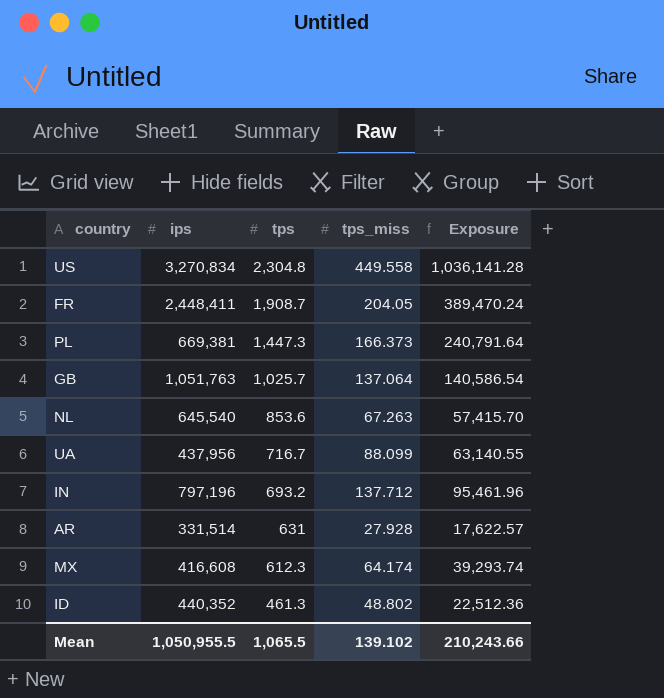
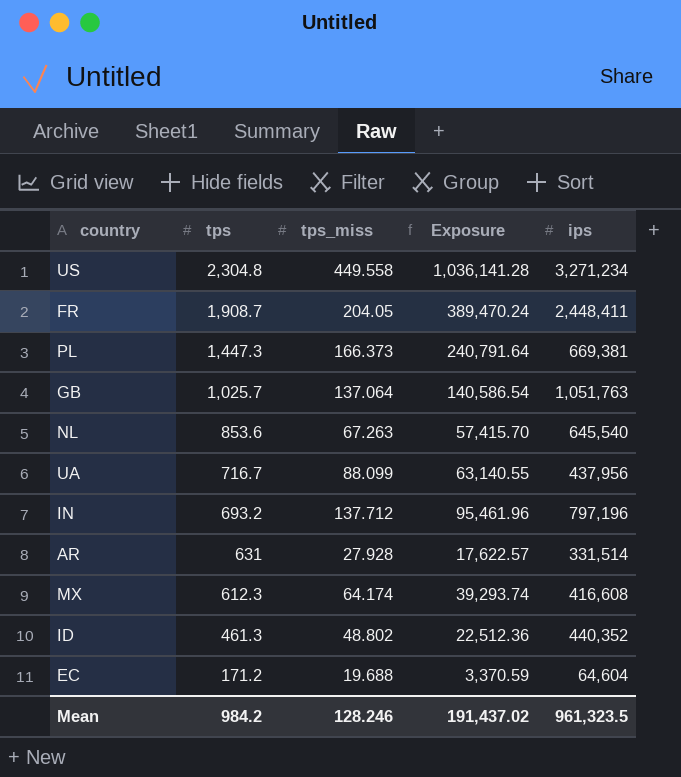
column ips | position: 2 -> 5
US | ips: 3,270,834 -> 3,271,234
row EC: none -> 171.2 | 19.688 | 3,370.59 | 64,604
Mean | tps: 1,065.5 -> 984.2
Mean | tps_miss: 139.102 -> 128.246
Mean | Exposure: 210,243.66 -> 191,437.02
Mean | ips: 1,050,955.5 -> 961,323.5

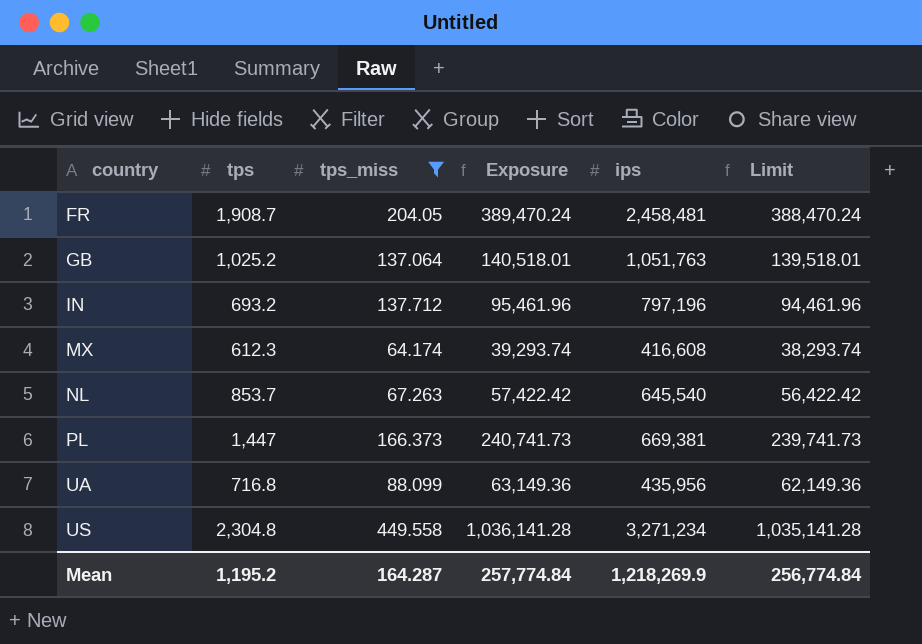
filter: none -> tps_miss >= 64.174
row order: tps descending -> country ascending
column Limit | formula: none -> [Exposure] - 1000
FR | ips: 2,448,411 -> 2,458,481
GB | tps: 1,025.7 -> 1,025.2
GB | Exposure: 140,586.54 -> 140,518.01
NL | tps: 853.6 -> 853.7
NL | Exposure: 57,415.70 -> 57,422.42
PL | tps: 1,447.3 -> 1,447
PL | Exposure: 240,791.64 -> 240,741.73
UA | tps: 716.7 -> 716.8
UA | Exposure: 63,140.55 -> 63,149.36
UA | ips: 437,956 -> 435,956
Mean | tps: 984.2 -> 1,195.2
Mean | tps_miss: 128.246 -> 164.287
Mean | Exposure: 191,437.02 -> 257,774.84
Mean | ips: 961,323.5 -> 1,218,269.9

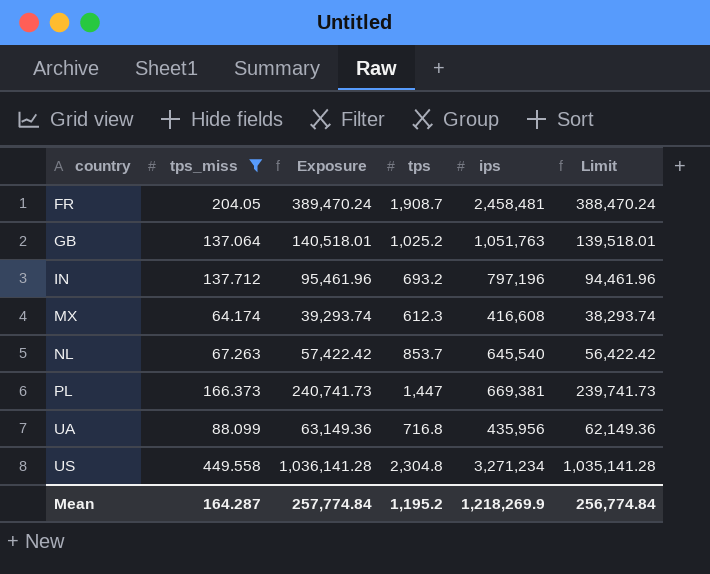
column tps | position: 2 -> 4

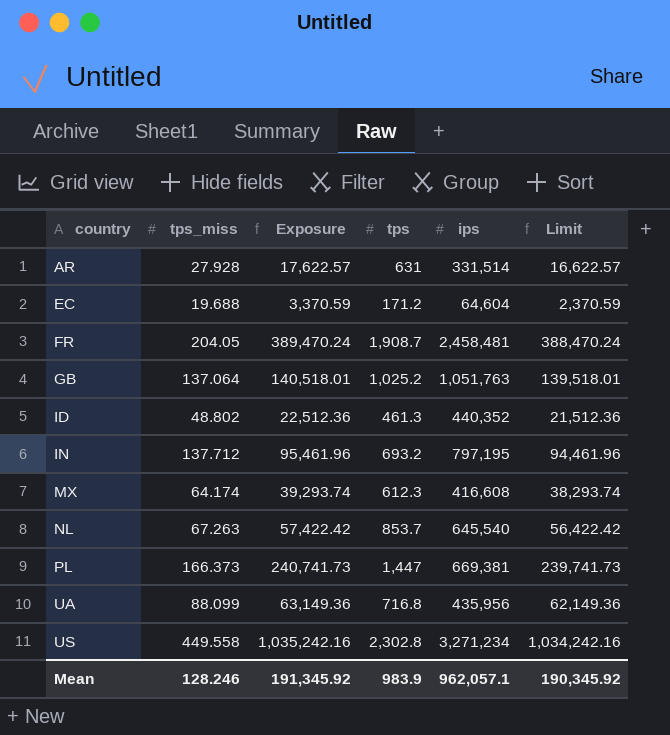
filter: tps_miss >= 64.174 -> none
IN | ips: 797,196 -> 797,195
US | Exposure: 1,036,141.28 -> 1,035,242.16
US | tps: 2,304.8 -> 2,302.8
US | Limit: 1,035,141.28 -> 1,034,242.16
Mean | tps_miss: 164.287 -> 128.246
Mean | Exposure: 257,774.84 -> 191,345.92
Mean | tps: 1,195.2 -> 983.9
Mean | ips: 1,218,269.9 -> 962,057.1
Mean | Limit: 256,774.84 -> 190,345.92

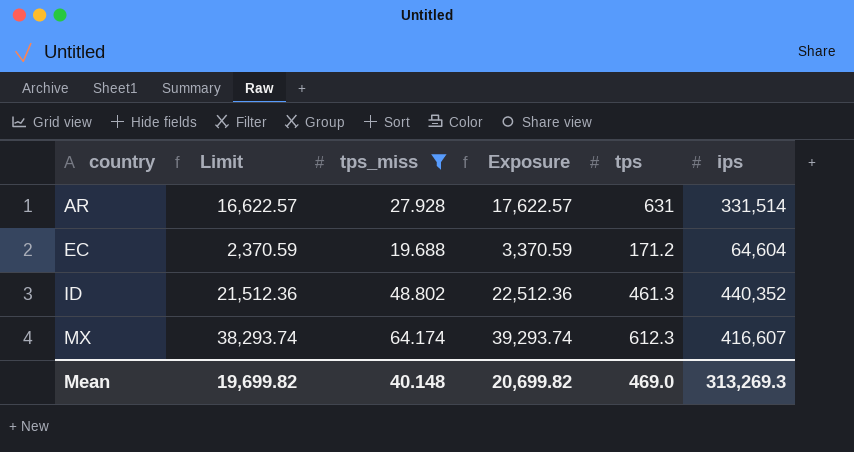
filter: none -> tps_miss <= 64.174
column Limit | position: 6 -> 2
MX | ips: 416,608 -> 416,607
Mean | Limit: 190,345.92 -> 19,699.82
Mean | tps_miss: 128.246 -> 40.148
Mean | Exposure: 191,345.92 -> 20,699.82
Mean | tps: 983.9 -> 469.0
Mean | ips: 962,057.1 -> 313,269.3

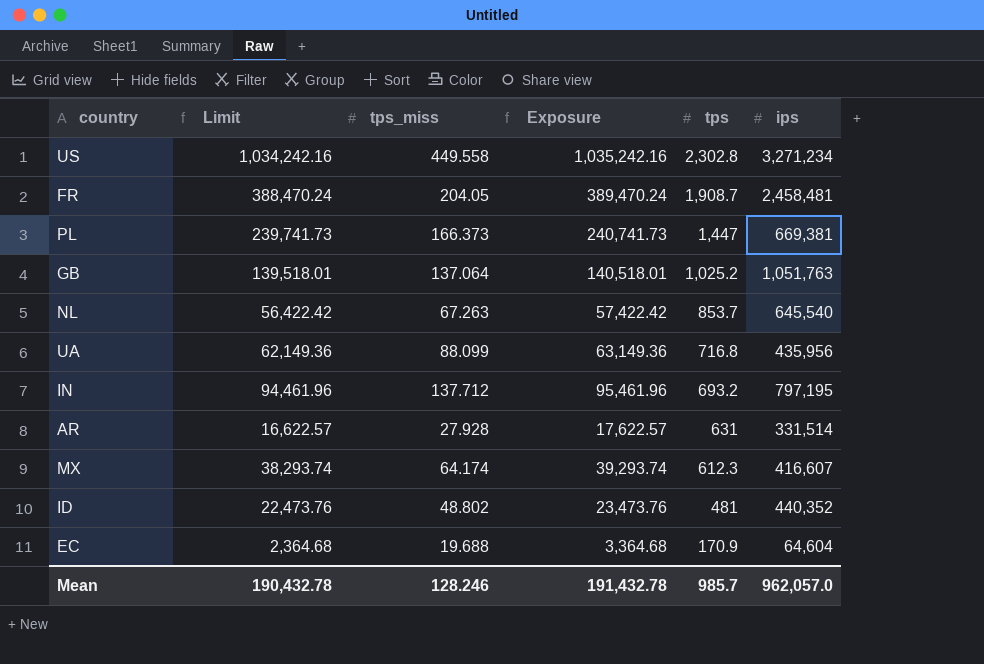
filter: tps_miss <= 64.174 -> none
row order: country ascending -> tps descending
ID | Limit: 21,512.36 -> 22,473.76
ID | Exposure: 22,512.36 -> 23,473.76
ID | tps: 461.3 -> 481
EC | Limit: 2,370.59 -> 2,364.68
EC | Exposure: 3,370.59 -> 3,364.68
EC | tps: 171.2 -> 170.9
Mean | Limit: 19,699.82 -> 190,432.78
Mean | tps_miss: 40.148 -> 128.246
Mean | Exposure: 20,699.82 -> 191,432.78
Mean | tps: 469.0 -> 985.7
Mean | ips: 313,269.3 -> 962,057.0

